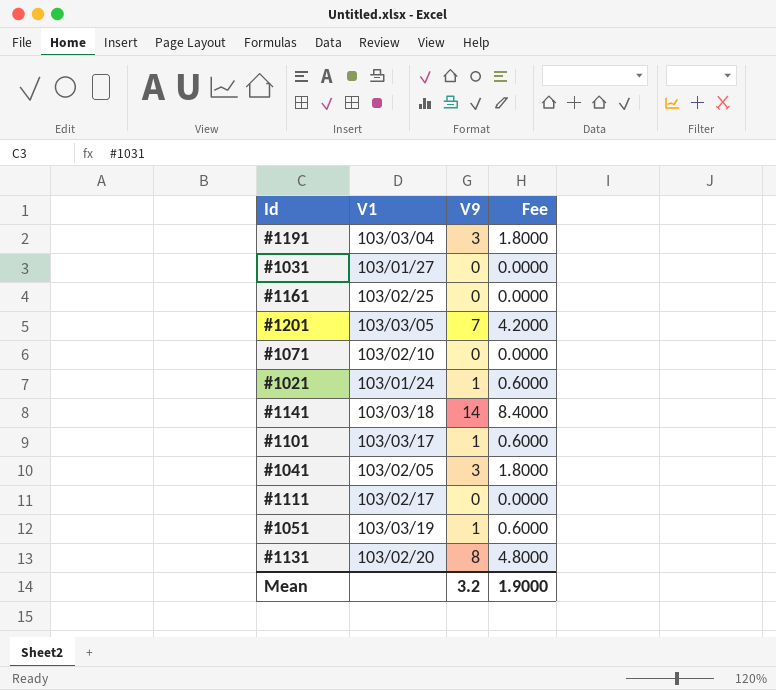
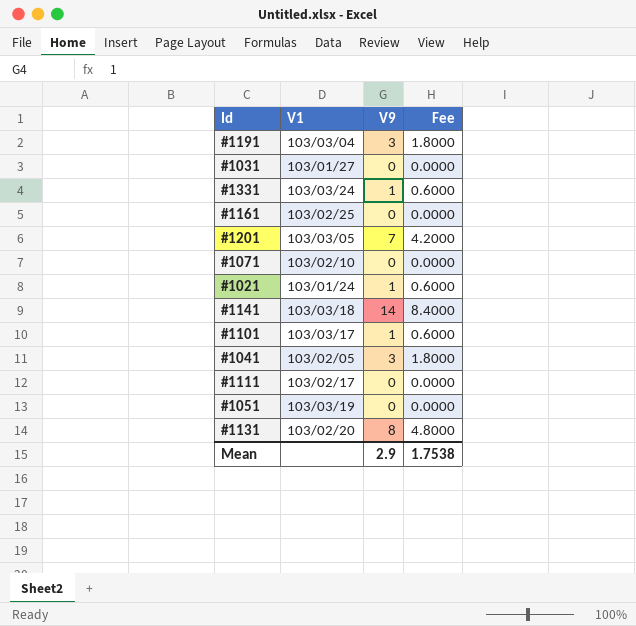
row #1331: none -> 103/03/24 | 1 | 0.6000
#1051 | V9: 1 -> 0
#1051 | Fee: 0.6000 -> 0.0000
Mean | V9: 3.2 -> 2.9
Mean | Fee: 1.9000 -> 1.7538

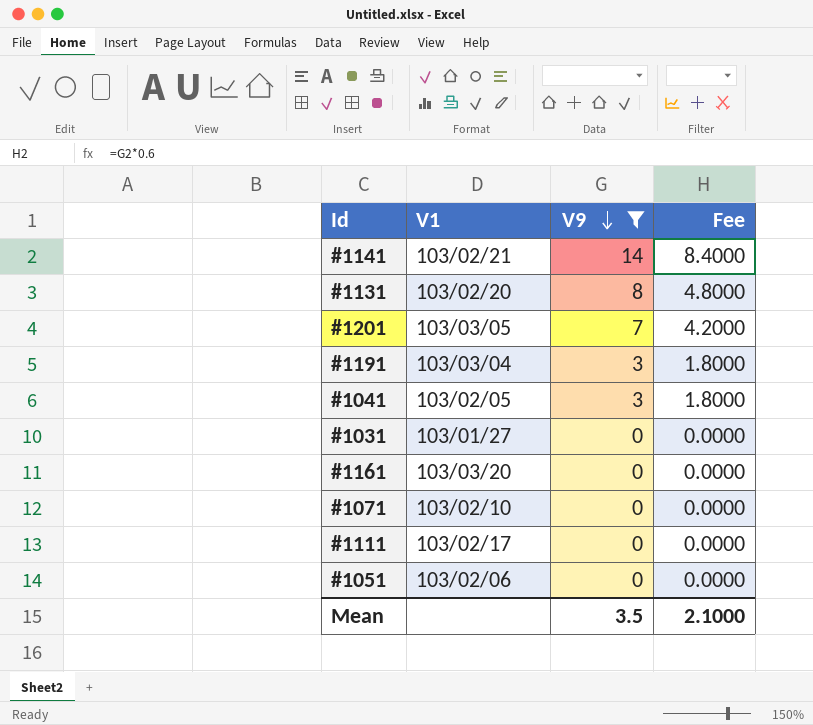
filter: none -> V9 != 1
row order: none -> V9 descending
#1141 | V1: 103/03/18 -> 103/02/21
#1161 | V1: 103/02/25 -> 103/03/20
#1051 | V1: 103/03/19 -> 103/02/06
Mean | V9: 2.9 -> 3.5
Mean | Fee: 1.7538 -> 2.1000

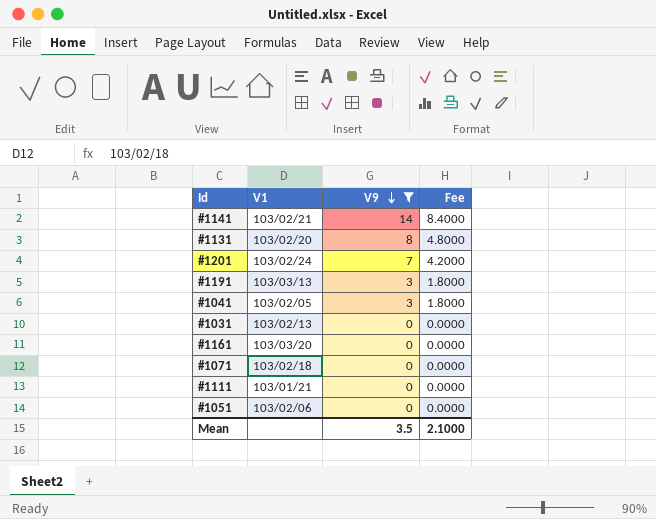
#1201 | V1: 103/03/05 -> 103/02/24
#1191 | V1: 103/03/04 -> 103/03/13
#1031 | V1: 103/01/27 -> 103/02/13
#1071 | V1: 103/02/10 -> 103/02/18
#1111 | V1: 103/02/17 -> 103/01/21

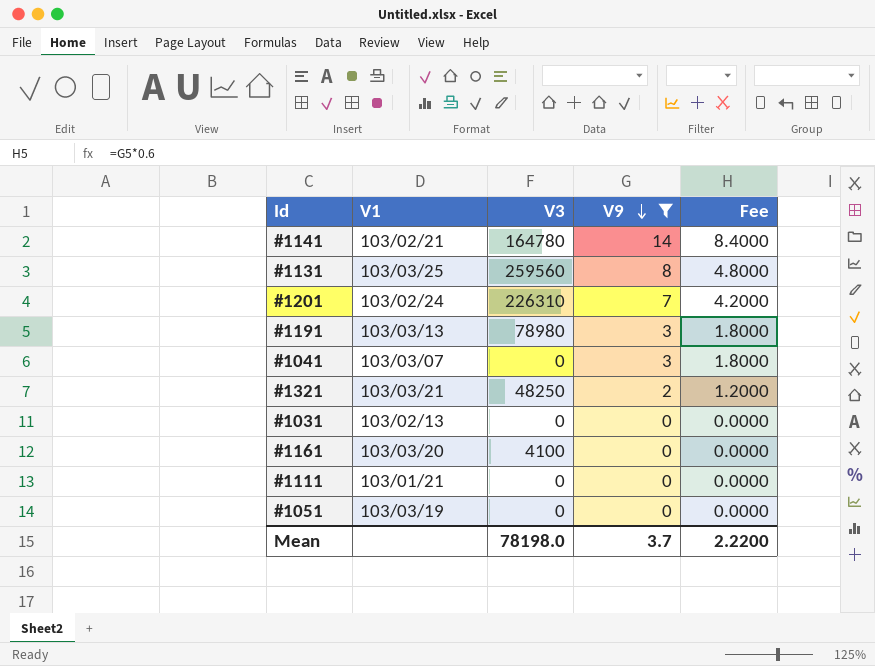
column V3 | position: none -> 3
row #1071: 103/02/18 | 0 | 0.0000 -> none
#1131 | V1: 103/02/20 -> 103/03/25
#1041 | V1: 103/02/05 -> 103/03/07
row #1321: none -> 103/03/21 | 48250 | 2 | 1.2000
#1051 | V1: 103/02/06 -> 103/03/19
Mean | V9: 3.5 -> 3.7
Mean | Fee: 2.1000 -> 2.2200

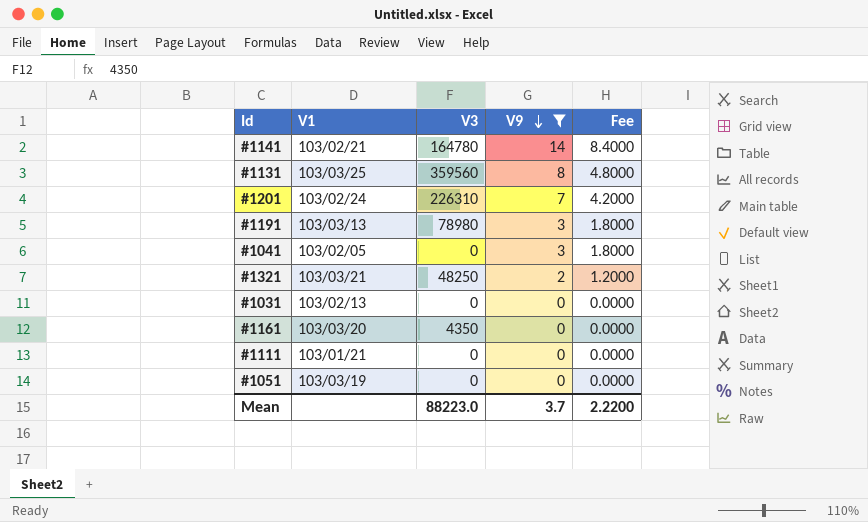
#1131 | V3: 259560 -> 359560
#1041 | V1: 103/03/07 -> 103/02/05
#1161 | V3: 4100 -> 4350
Mean | V3: 78198.0 -> 88223.0

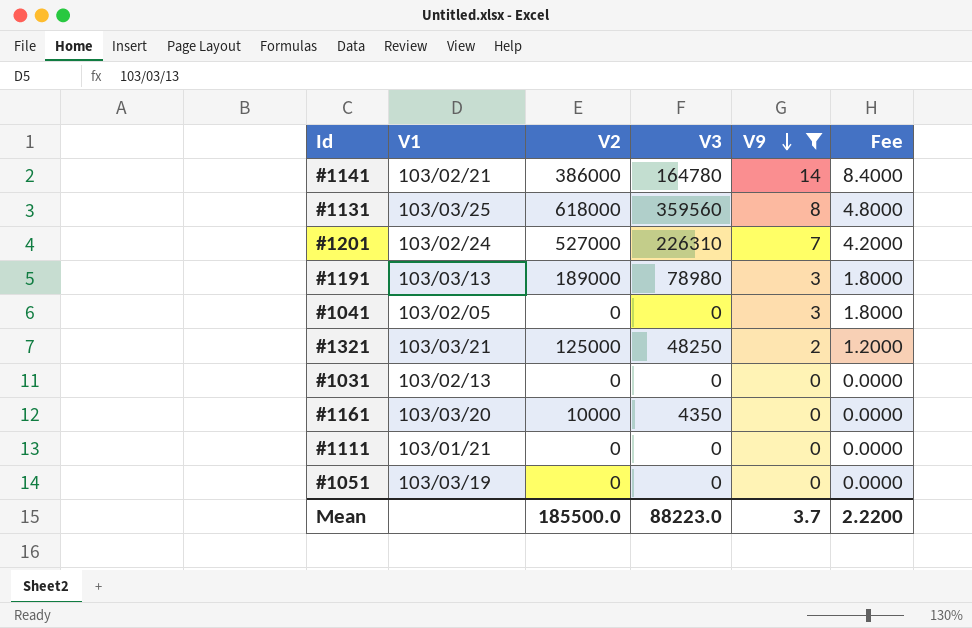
column V2 | position: none -> 3

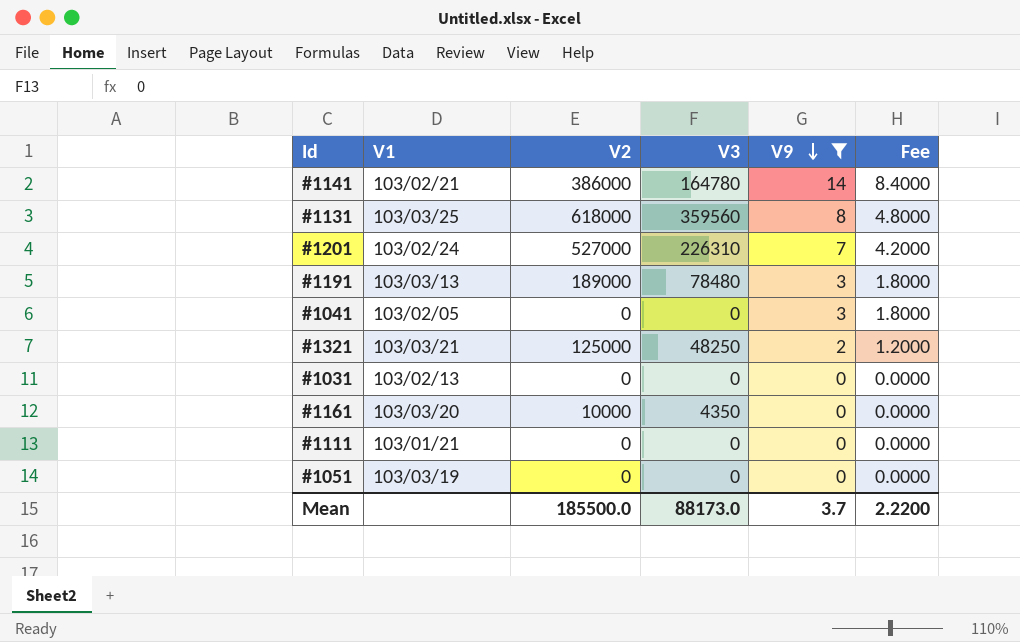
#1191 | V3: 78980 -> 78480
Mean | V3: 88223.0 -> 88173.0

